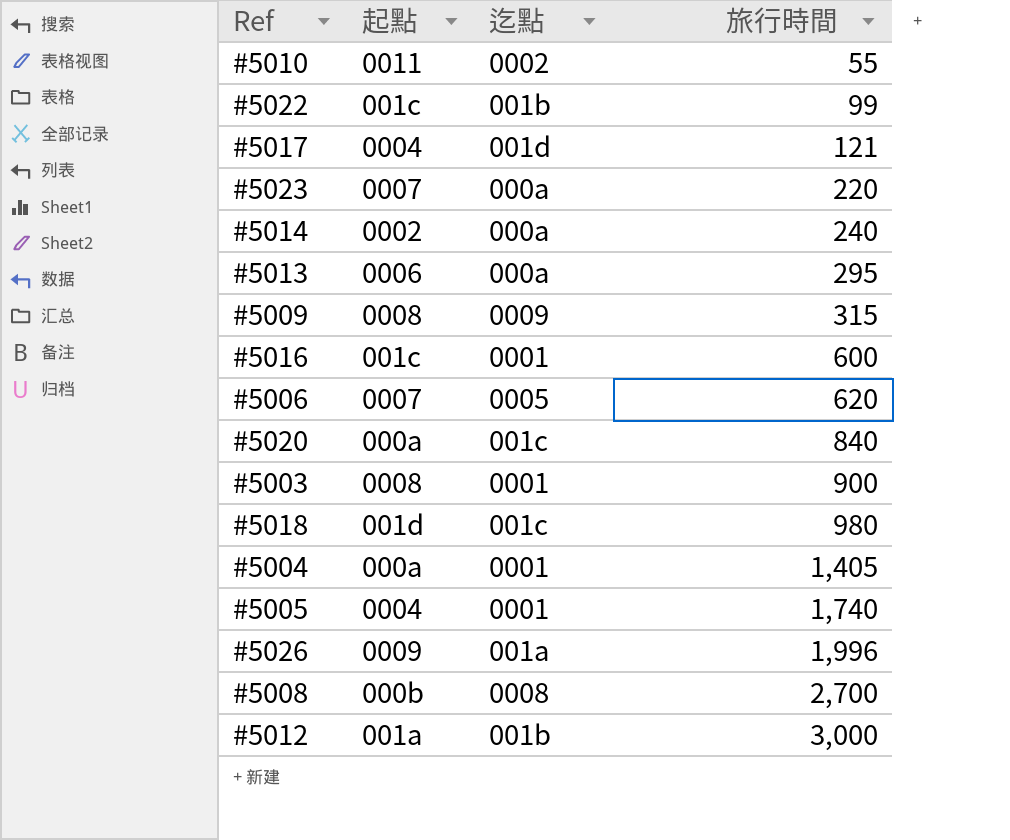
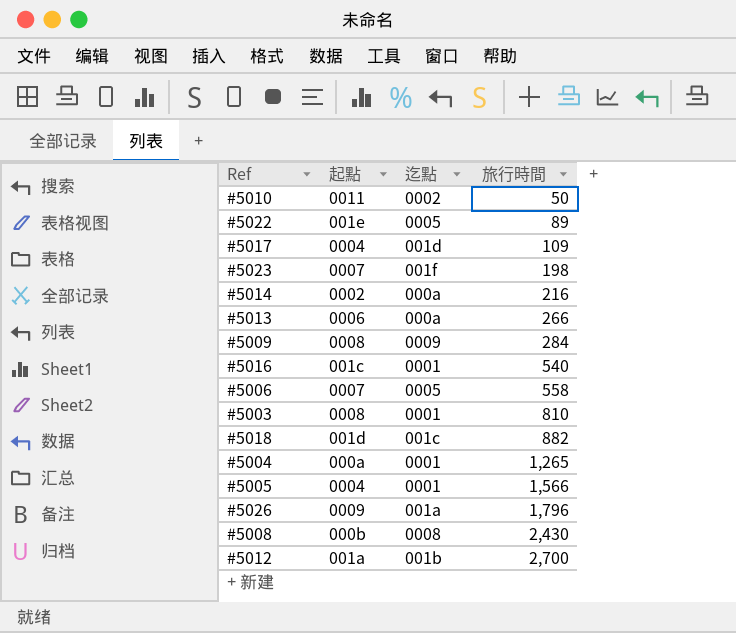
row #5020: 000a | 001c | 840 -> none
#5010 | 旅行時間: 55 -> 50
#5022 | 起點: 001c -> 001e
#5022 | 迄點: 001b -> 0005
#5022 | 旅行時間: 99 -> 89
#5017 | 旅行時間: 121 -> 109
#5023 | 迄點: 000a -> 001f
#5023 | 旅行時間: 220 -> 198
#5014 | 旅行時間: 240 -> 216
#5013 | 旅行時間: 295 -> 266
#5009 | 旅行時間: 315 -> 284
#5016 | 旅行時間: 600 -> 540
#5006 | 旅行時間: 620 -> 558
#5003 | 旅行時間: 900 -> 810
#5018 | 旅行時間: 980 -> 882
#5004 | 旅行時間: 1,405 -> 1,265
#5005 | 旅行時間: 1,740 -> 1,566
#5026 | 旅行時間: 1,996 -> 1,796
#5008 | 旅行時間: 2,700 -> 2,430
#5012 | 旅行時間: 3,000 -> 2,700

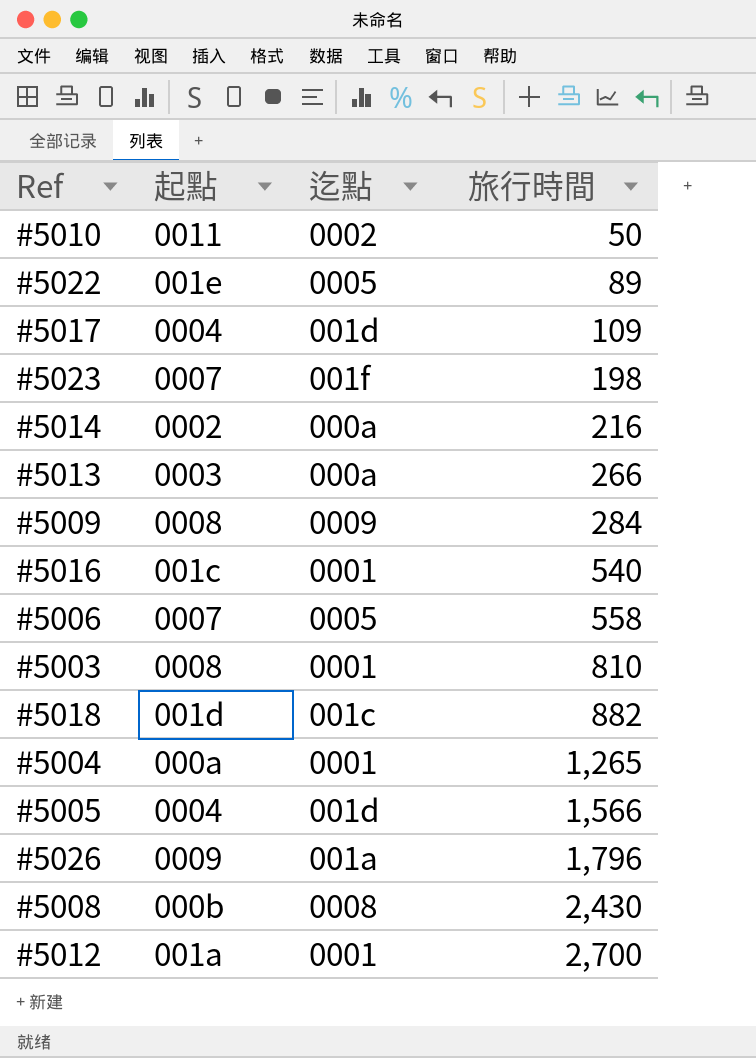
#5013 | 起點: 0006 -> 0003
#5005 | 迄點: 0001 -> 001d
#5012 | 迄點: 001b -> 0001

